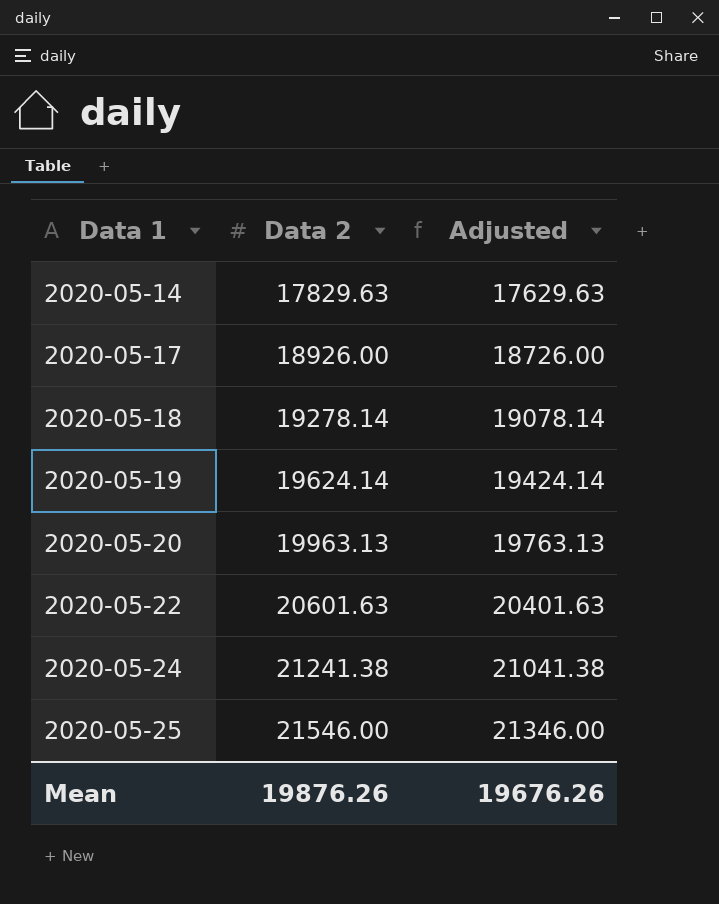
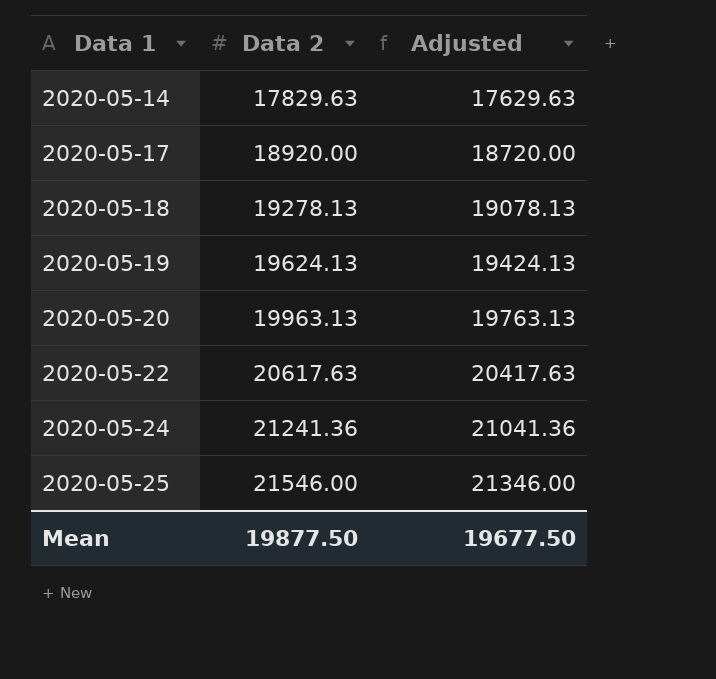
2020-05-17 | Data 2: 18926.00 -> 18920.00
2020-05-17 | Adjusted: 18726.00 -> 18720.00
2020-05-18 | Data 2: 19278.14 -> 19278.13
2020-05-18 | Adjusted: 19078.14 -> 19078.13
2020-05-19 | Data 2: 19624.14 -> 19624.13
2020-05-19 | Adjusted: 19424.14 -> 19424.13
2020-05-22 | Data 2: 20601.63 -> 20617.63
2020-05-22 | Adjusted: 20401.63 -> 20417.63
2020-05-24 | Data 2: 21241.38 -> 21241.36
2020-05-24 | Adjusted: 21041.38 -> 21041.36
Mean | Data 2: 19876.26 -> 19877.50
Mean | Adjusted: 19676.26 -> 19677.50

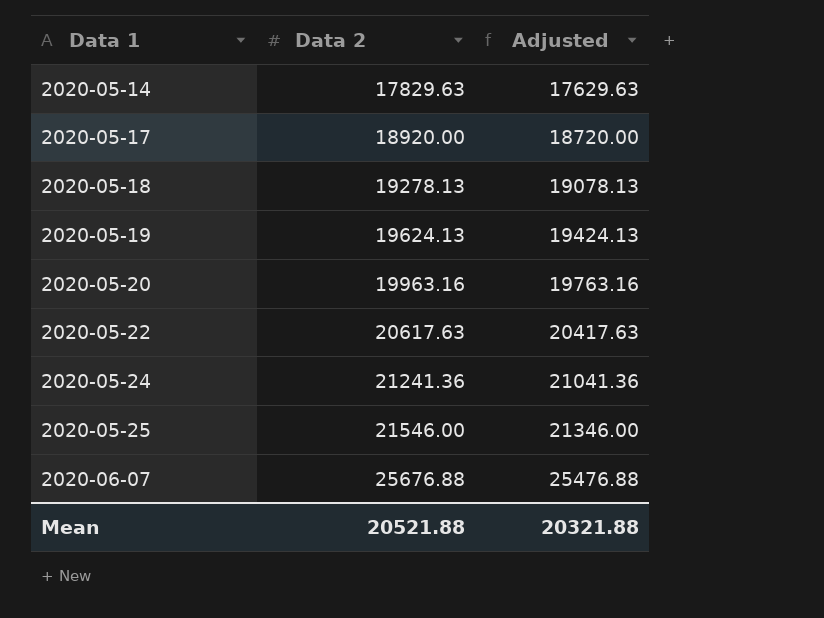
2020-05-20 | Data 2: 19963.13 -> 19963.16
2020-05-20 | Adjusted: 19763.13 -> 19763.16
row 2020-06-07: none -> 25676.88 | 25476.88
Mean | Data 2: 19877.50 -> 20521.88
Mean | Adjusted: 19677.50 -> 20321.88

